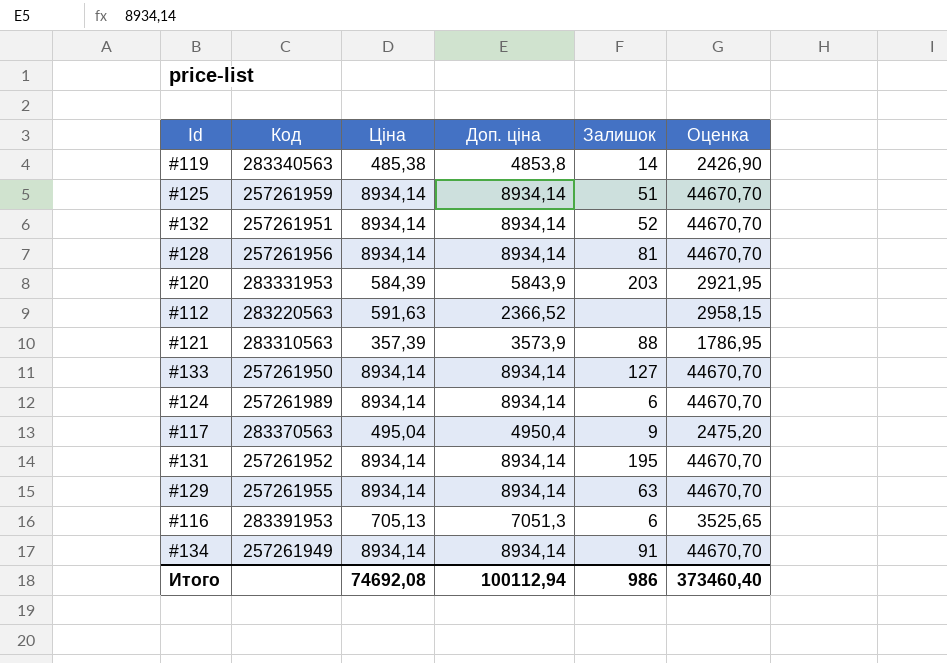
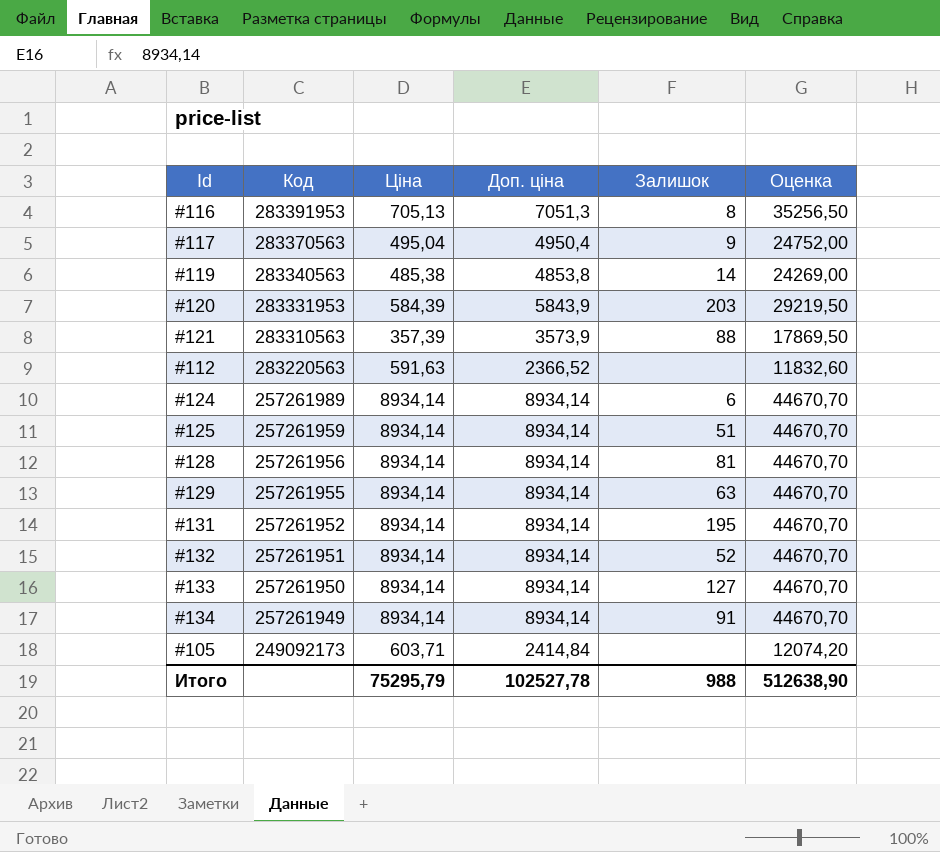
row order: none -> Код descending
column Оценка | formula: [Ціна] * 5 -> [Доп. ціна] * 5
#116 | Залишок: 6 -> 8
row #105: none -> 249092173 | 603,71 | 2414,84 | none | 12074,20
Итого | Ціна: 74692,08 -> 75295,79
Итого | Доп. ціна: 100112,94 -> 102527,78
Итого | Залишок: 986 -> 988
Итого | Оценка: 373460,40 -> 512638,90

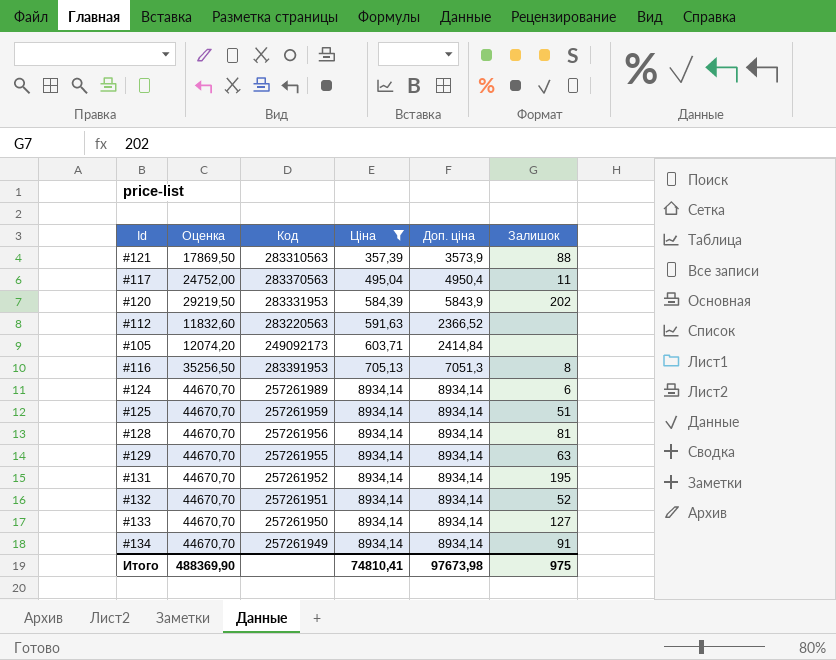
filter: none -> Ціна != 485,38
row order: Код descending -> Ціна ascending
column Оценка | position: 6 -> 2
#117 | Залишок: 9 -> 11
#120 | Залишок: 203 -> 202
Итого | Оценка: 512638,90 -> 488369,90
Итого | Ціна: 75295,79 -> 74810,41
Итого | Доп. ціна: 102527,78 -> 97673,98
Итого | Залишок: 988 -> 975

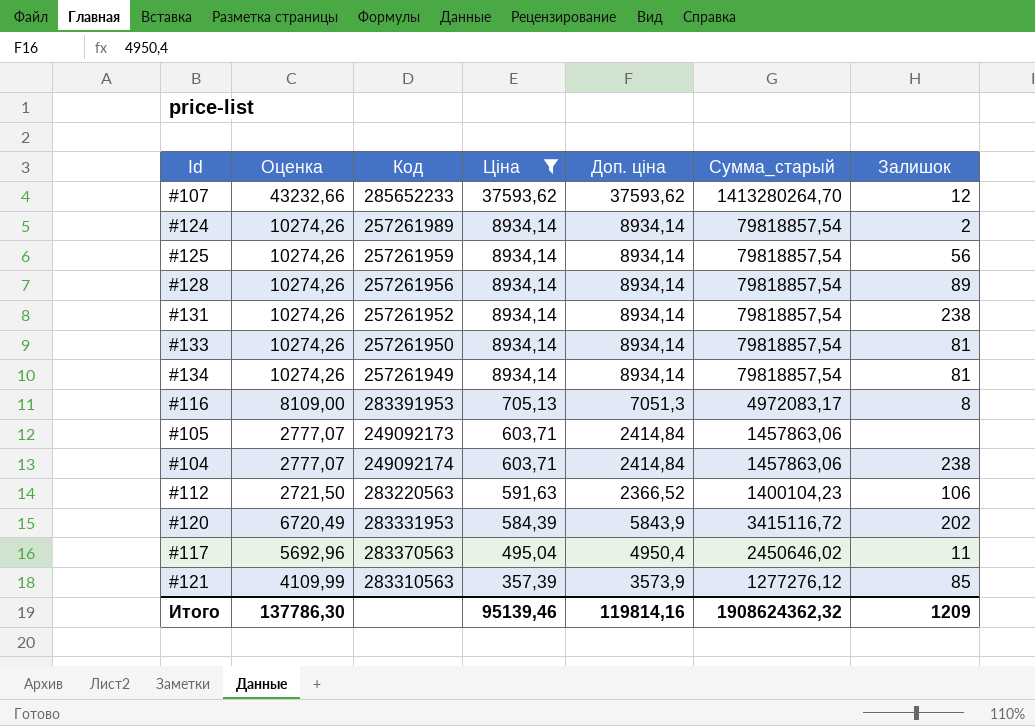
row order: Ціна ascending -> Ціна descending
column Оценка | formula: [Доп. ціна] * 5 -> [Доп. ціна] * 1,15
column Сумма_старый | formula: none -> [Ціна] * [Доп. ціна]
row #129: 44670,70 | 257261955 | 8934,14 | 8934,14 | 63 -> none
row #132: 44670,70 | 257261951 | 8934,14 | 8934,14 | 52 -> none
row #107: none -> 43232,66 | 285652233 | 37593,62 | 37593,62 | 1413280264,70 | 12
#124 | Залишок: 6 -> 2
#125 | Залишок: 51 -> 56
#128 | Залишок: 81 -> 89
#131 | Залишок: 195 -> 238
#133 | Залишок: 127 -> 81
#134 | Залишок: 91 -> 81
row #104: none -> 2777,07 | 249092174 | 603,71 | 2414,84 | 1457863,06 | 238
#112 | Залишок: none -> 106
#121 | Залишок: 88 -> 85
Итого | Оценка: 488369,90 -> 137786,30
Итого | Ціна: 74810,41 -> 95139,46
Итого | Доп. ціна: 97673,98 -> 119814,16
Итого | Залишок: 975 -> 1209

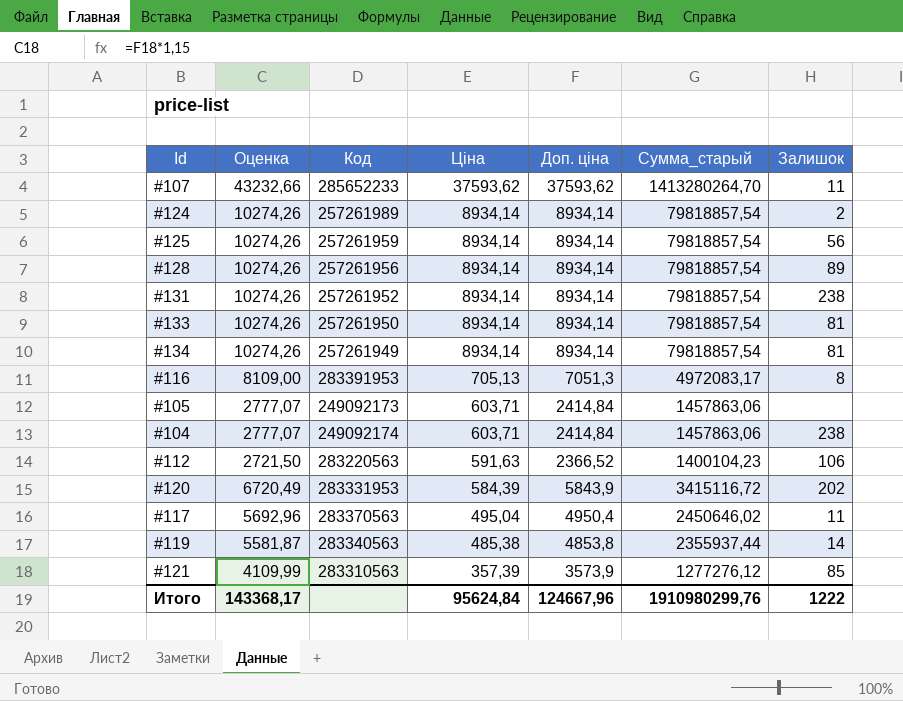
filter: Ціна != 485,38 -> none
#107 | Залишок: 12 -> 11
Итого | Оценка: 137786,30 -> 143368,17
Итого | Ціна: 95139,46 -> 95624,84
Итого | Доп. ціна: 119814,16 -> 124667,96
Итого | Сумма_старый: 1908624362,32 -> 1910980299,76
Итого | Залишок: 1209 -> 1222

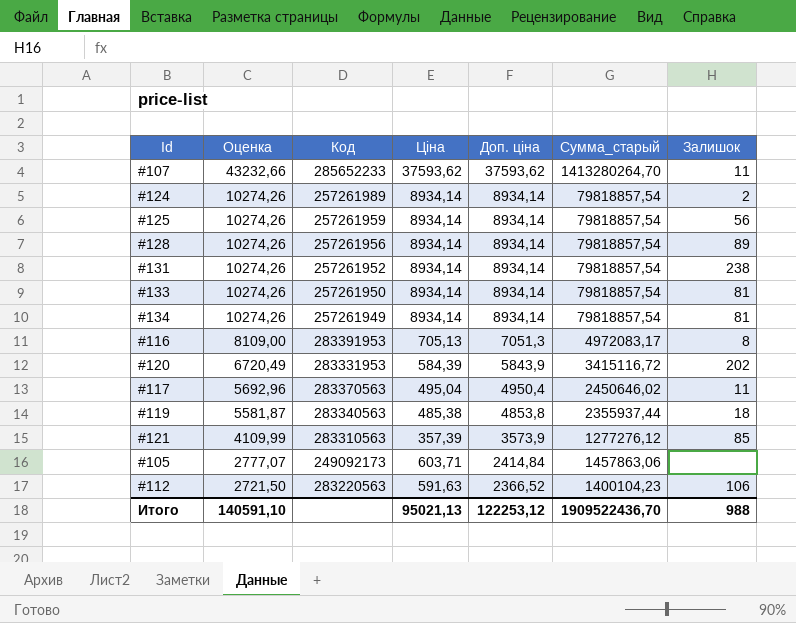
row order: Ціна descending -> Оценка descending
row #104: 2777,07 | 249092174 | 603,71 | 2414,84 | 1457863,06 | 238 -> none
#119 | Залишок: 14 -> 18
Итого | Оценка: 143368,17 -> 140591,10
Итого | Ціна: 95624,84 -> 95021,13
Итого | Доп. ціна: 124667,96 -> 122253,12
Итого | Сумма_старый: 1910980299,76 -> 1909522436,70
Итого | Залишок: 1222 -> 988

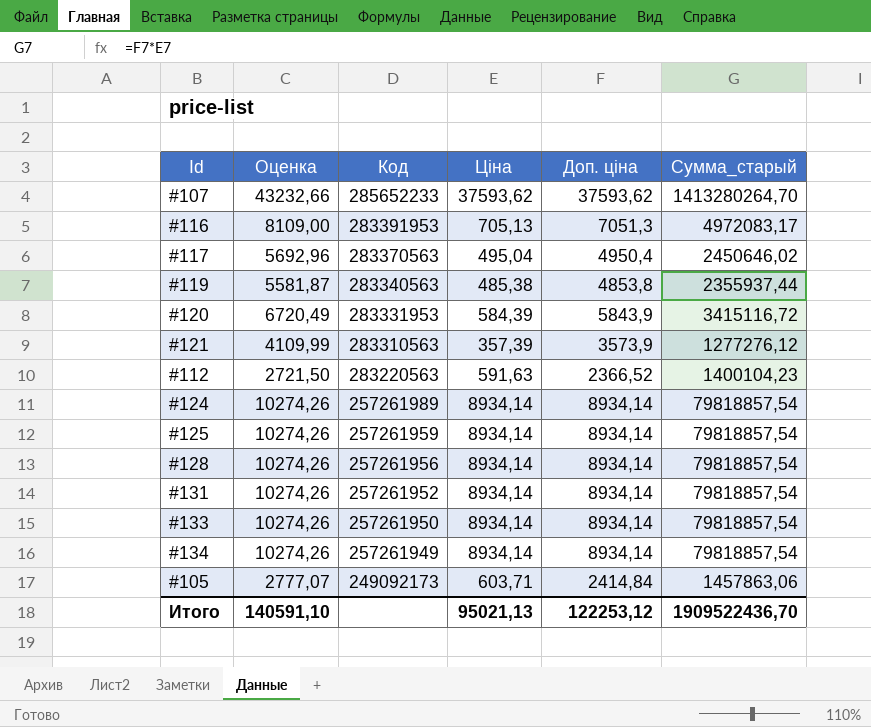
row order: Оценка descending -> Код descending
column Залишок | position: 7 -> none

